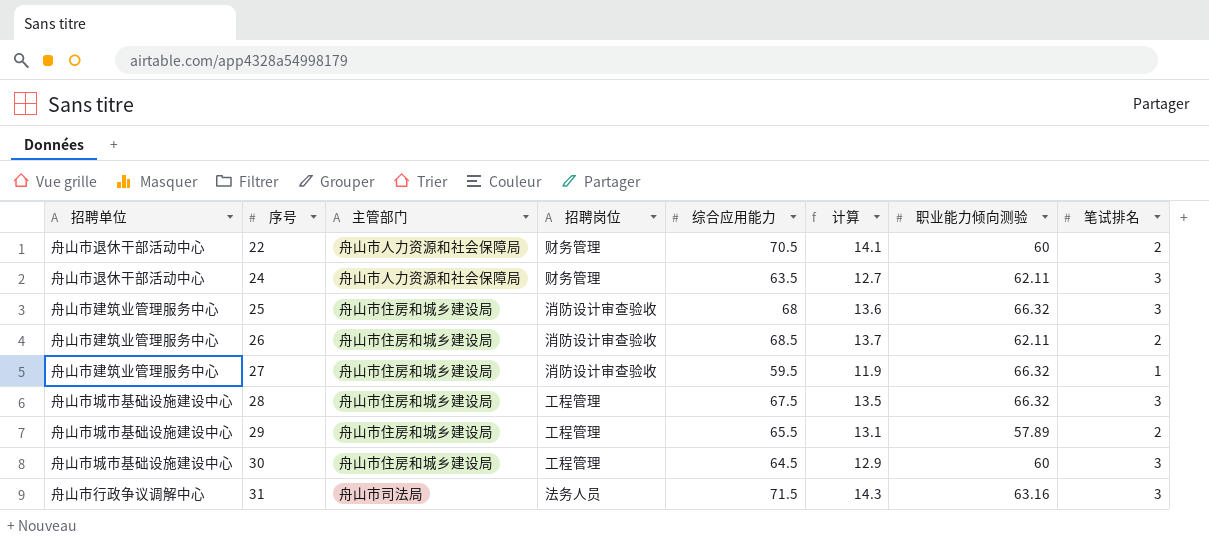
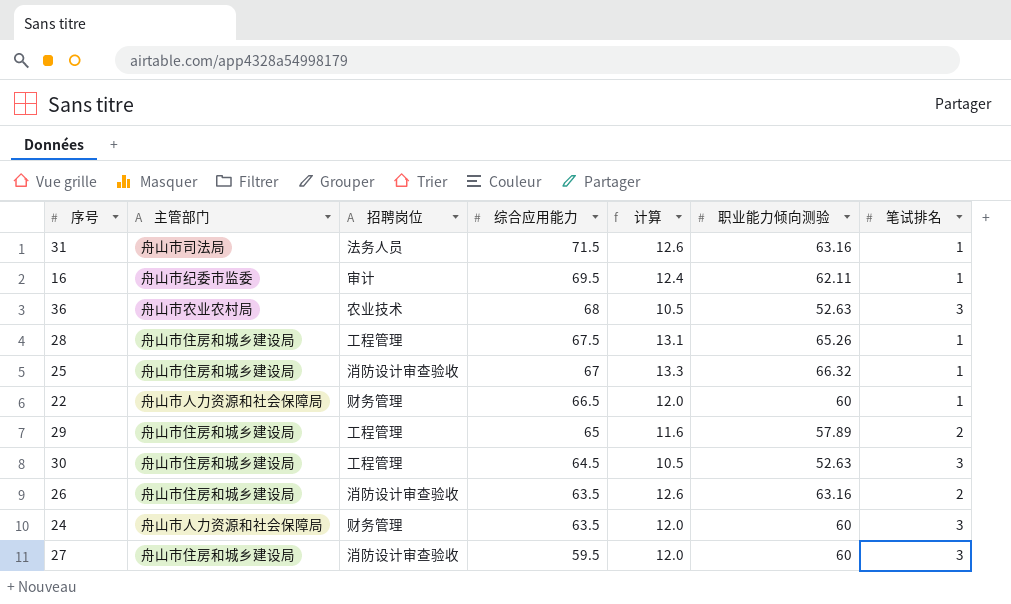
row order: 序号 ascending -> 综合应用能力 descending
column 招聘单位 | position: 1 -> none
column 计算 | formula: [综合应用能力] * 0.2 -> [职业能力倾向测验] * 0.2
31 | 笔试排名: 3 -> 1
row 16: none -> 舟山市纪委市监委 | 审计 | 69.5 | 12.4 | 62.11 | 1
row 36: none -> 舟山市农业农村局 | 农业技术 | 68 | 10.5 | 52.63 | 3
28 | 职业能力倾向测验: 66.32 -> 65.26
28 | 笔试排名: 3 -> 1
25 | 综合应用能力: 68 -> 67
25 | 笔试排名: 3 -> 1
22 | 综合应用能力: 70.5 -> 66.5
22 | 笔试排名: 2 -> 1
29 | 综合应用能力: 65.5 -> 65
30 | 职业能力倾向测验: 60 -> 52.63
26 | 综合应用能力: 68.5 -> 63.5
26 | 职业能力倾向测验: 62.11 -> 63.16
24 | 职业能力倾向测验: 62.11 -> 60
27 | 职业能力倾向测验: 66.32 -> 60
27 | 笔试排名: 1 -> 3

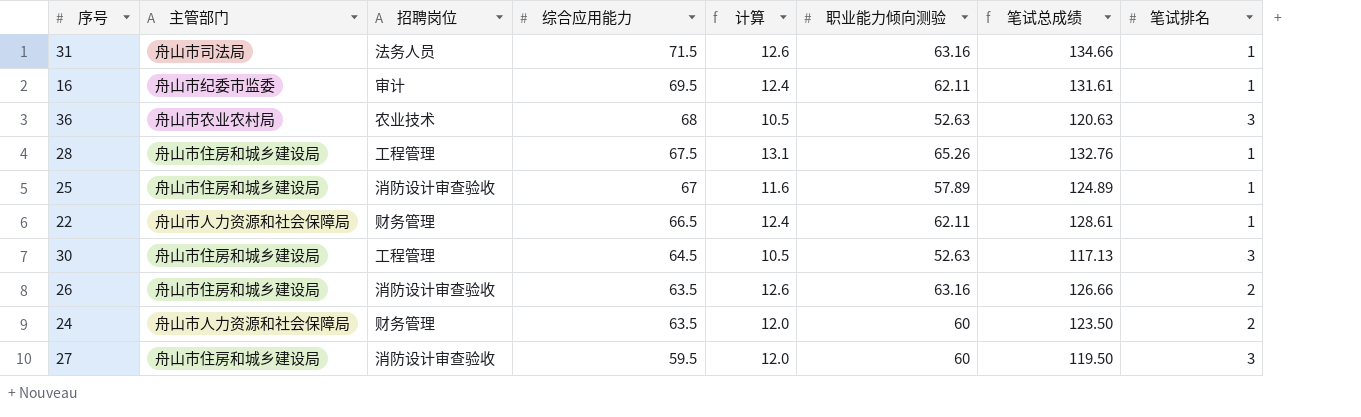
column 笔试总成绩 | formula: none -> [综合应用能力] + [职业能力倾向测验]
row 29: 舟山市住房和城乡建设局 | 工程管理 | 65 | 11.6 | 57.89 | 2 -> none
25 | 计算: 13.3 -> 11.6
25 | 职业能力倾向测验: 66.32 -> 57.89
22 | 计算: 12.0 -> 12.4
22 | 职业能力倾向测验: 60 -> 62.11
24 | 笔试排名: 3 -> 2

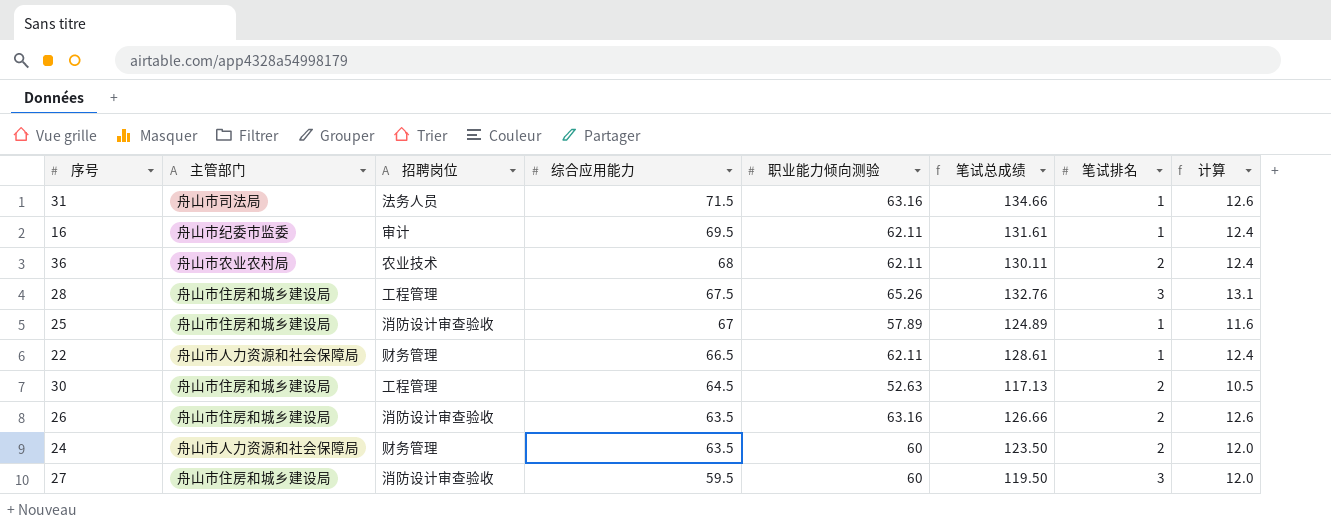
column 计算 | position: 5 -> 8
36 | 职业能力倾向测验: 52.63 -> 62.11
36 | 笔试总成绩: 120.63 -> 130.11
36 | 笔试排名: 3 -> 2
36 | 计算: 10.5 -> 12.4
28 | 笔试排名: 1 -> 3
30 | 笔试排名: 3 -> 2

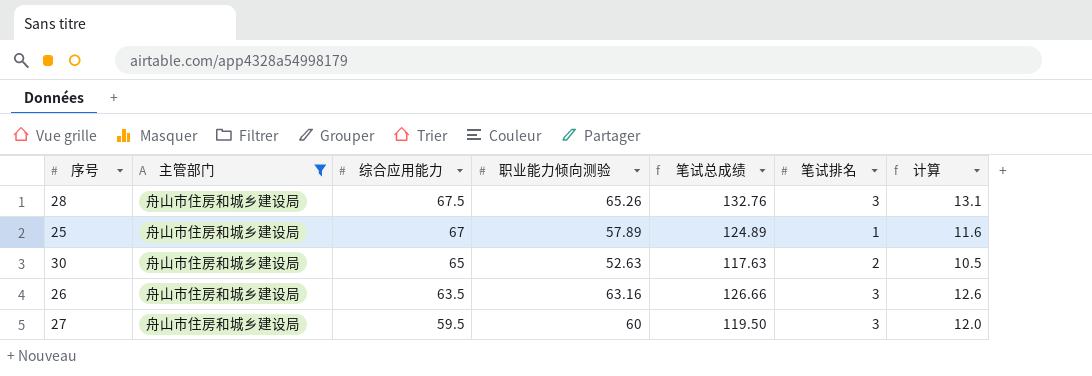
filter: none -> 主管部门 = 舟山市住房和城乡建设局
column 招聘岗位 | position: 3 -> none
30 | 综合应用能力: 64.5 -> 65
30 | 笔试总成绩: 117.13 -> 117.63
26 | 笔试排名: 2 -> 3

